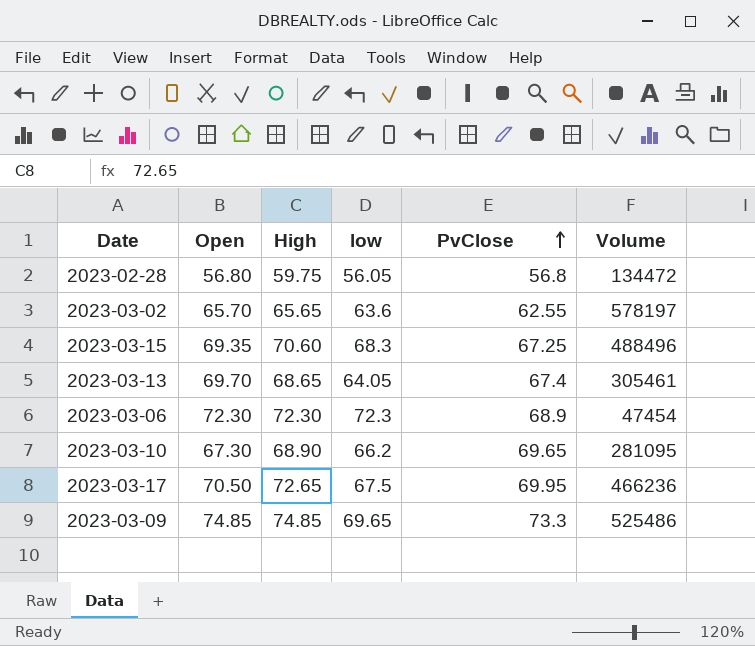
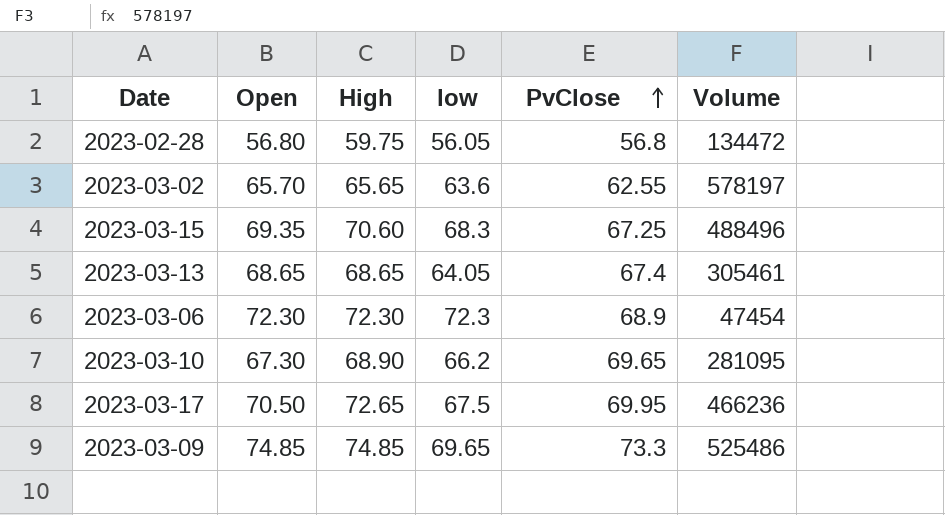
2023-03-13 | Open: 69.70 -> 68.65

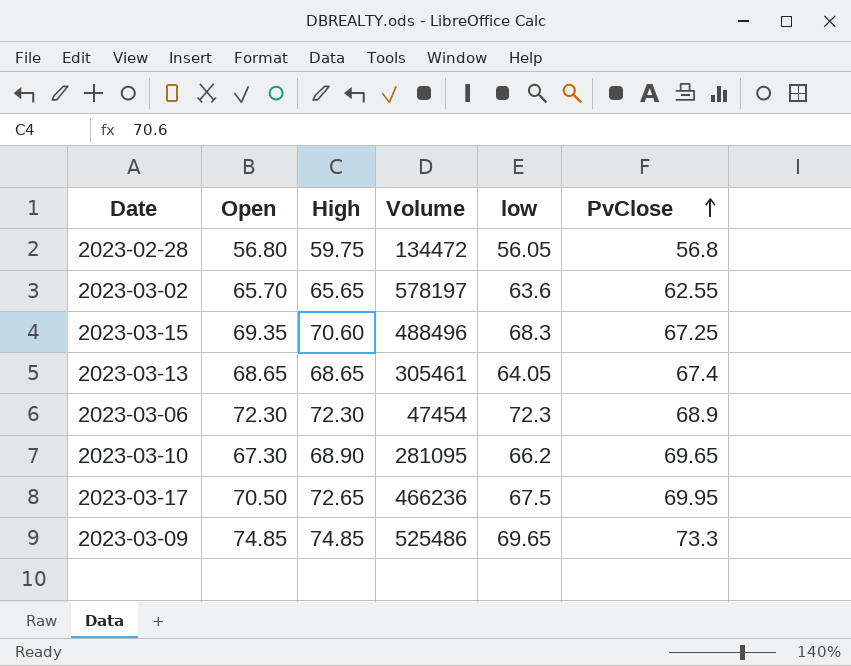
column Volume | position: 6 -> 4

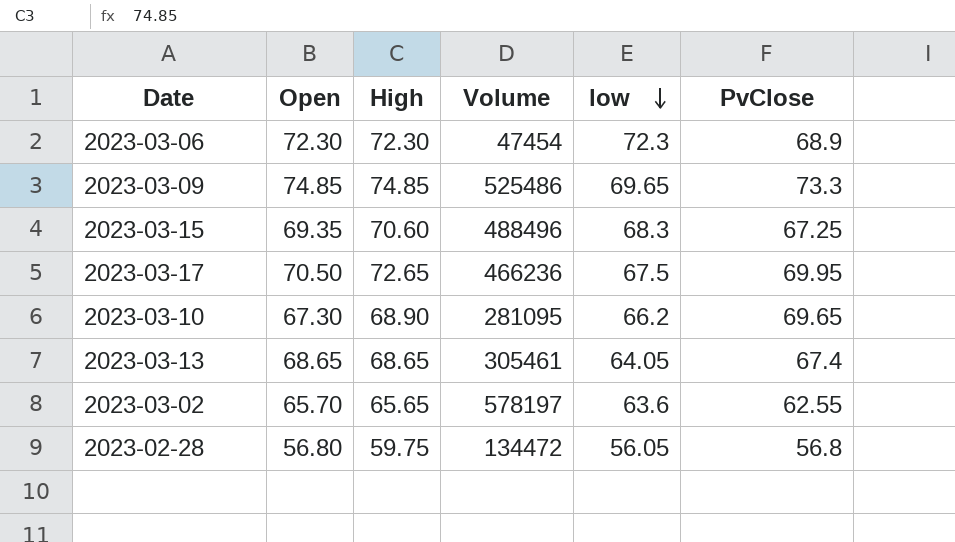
row order: PvClose ascending -> low descending

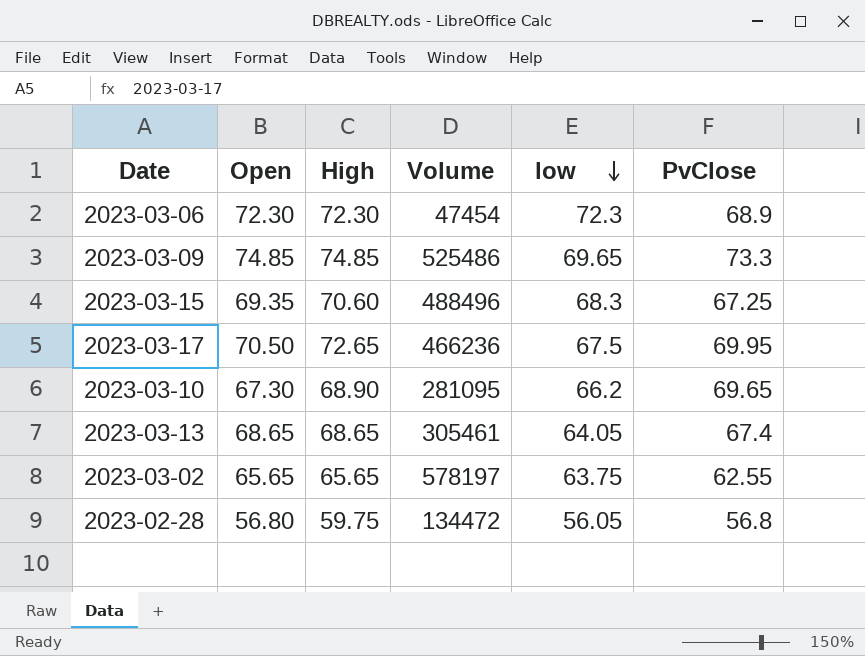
2023-03-02 | Open: 65.70 -> 65.65
2023-03-02 | low: 63.6 -> 63.75

